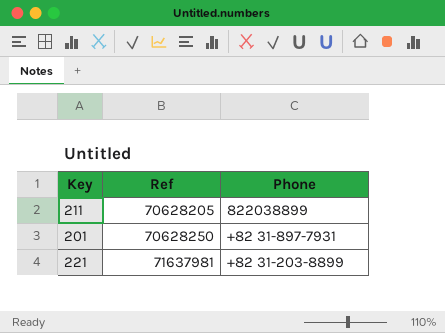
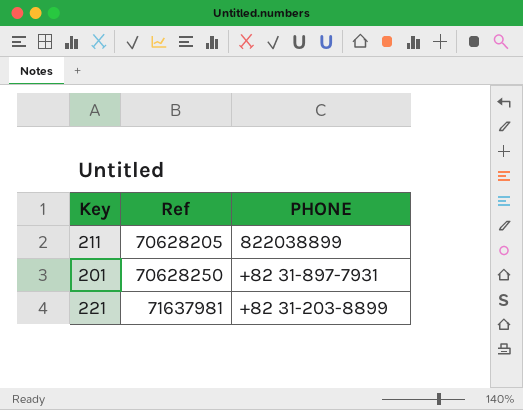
column name: Phone -> PHONE

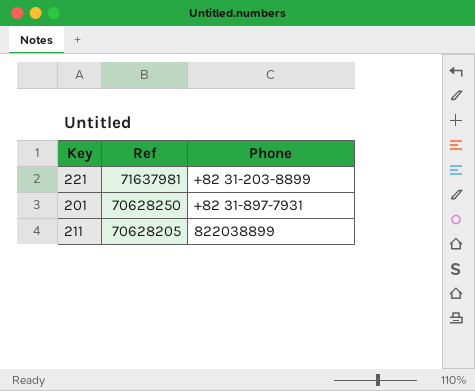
row order: Ref ascending -> Ref descending
column name: PHONE -> Phone

